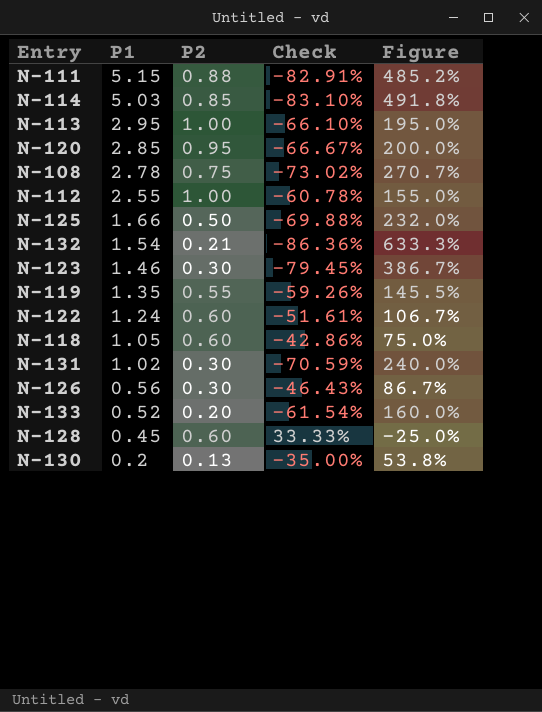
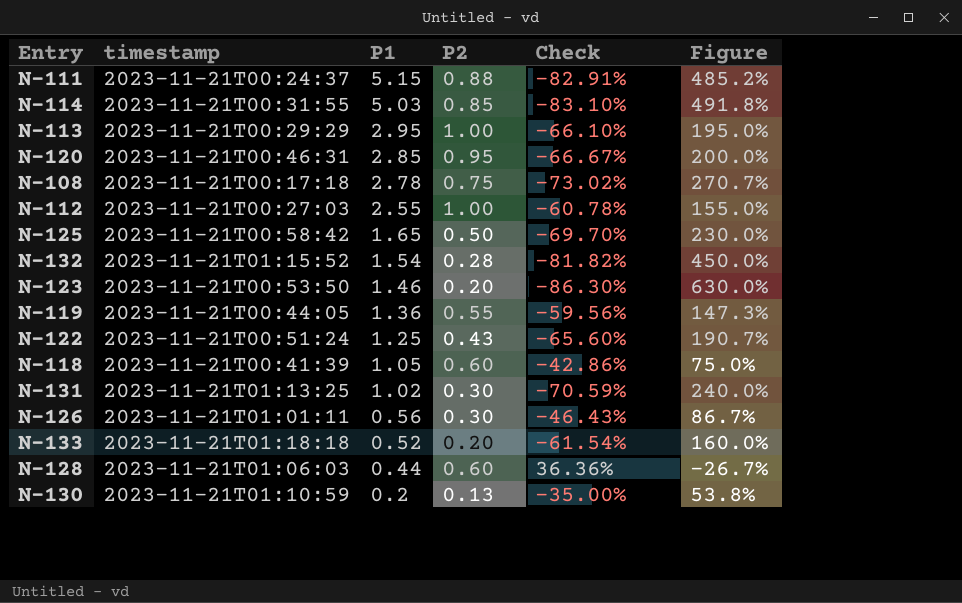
column timestamp | position: none -> 2
N-125 | P1: 1.66 -> 1.65
N-125 | Check: -69.88% -> -69.70%
N-125 | Figure: 232.0% -> 230.0%
N-132 | P2: 0.21 -> 0.28
N-132 | Check: -86.36% -> -81.82%
N-132 | Figure: 633.3% -> 450.0%
N-123 | P2: 0.30 -> 0.20
N-123 | Check: -79.45% -> -86.30%
N-123 | Figure: 386.7% -> 630.0%
N-119 | P1: 1.35 -> 1.36
N-119 | Check: -59.26% -> -59.56%
N-119 | Figure: 145.5% -> 147.3%
N-122 | P1: 1.24 -> 1.25
N-122 | P2: 0.60 -> 0.43
N-122 | Check: -51.61% -> -65.60%
N-122 | Figure: 106.7% -> 190.7%
N-128 | P1: 0.45 -> 0.44
N-128 | Check: 33.33% -> 36.36%
N-128 | Figure: -25.0% -> -26.7%

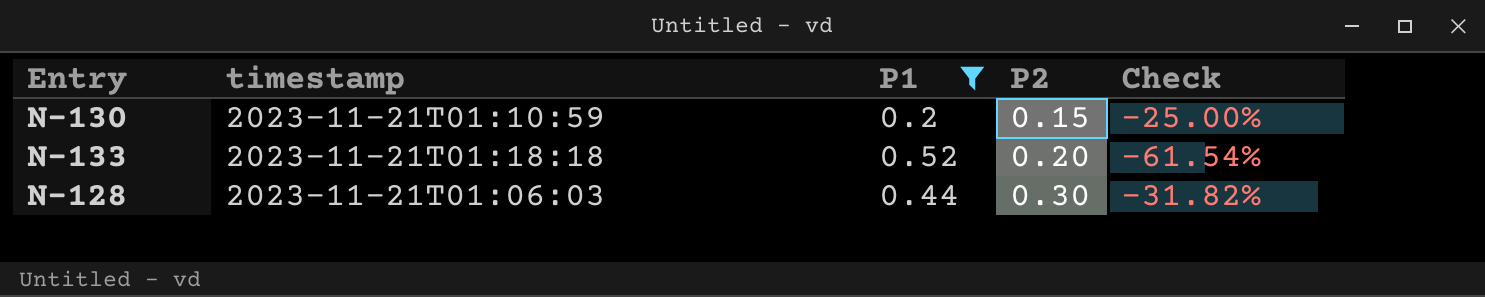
filter: none -> P1 <= 0.52
row order: P1 descending -> P2 ascending
column Figure | formula: ([P1] - [P2]) / [P2] -> none
N-130 | P2: 0.13 -> 0.15
N-130 | Check: -35.00% -> -25.00%
N-128 | P2: 0.60 -> 0.30
N-128 | Check: 36.36% -> -31.82%

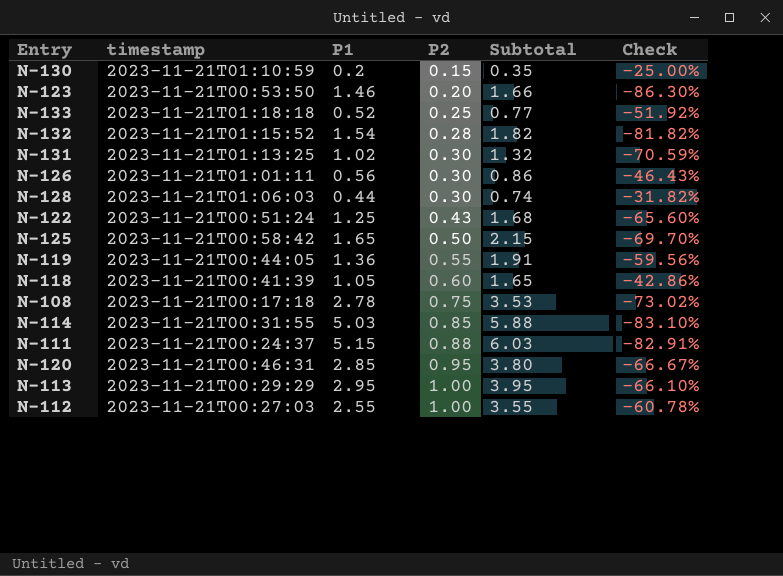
filter: P1 <= 0.52 -> none
column Subtotal | formula: none -> [P1] + [P2]
N-133 | P2: 0.20 -> 0.25
N-133 | Check: -61.54% -> -51.92%

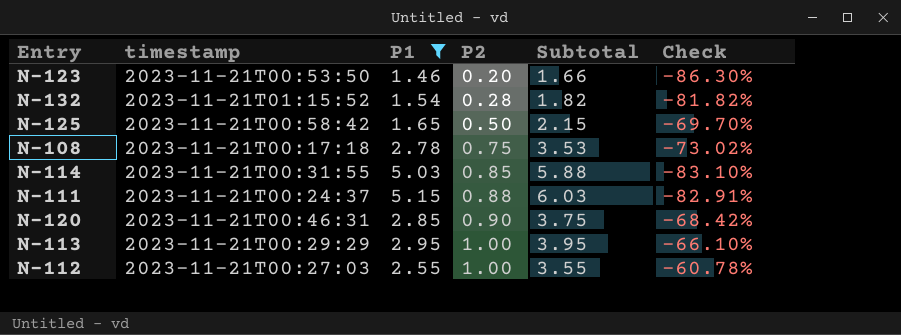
filter: none -> P1 >= 1.46
N-120 | P2: 0.95 -> 0.90
N-120 | Subtotal: 3.80 -> 3.75
N-120 | Check: -66.67% -> -68.42%

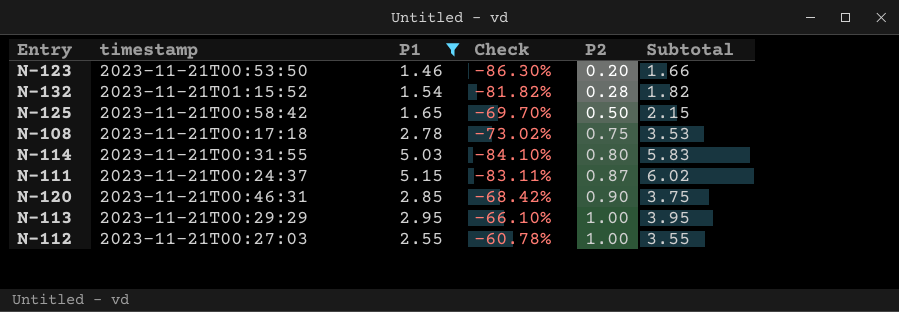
column Check | position: 6 -> 4
N-114 | Check: -83.10% -> -84.10%
N-114 | P2: 0.85 -> 0.80
N-114 | Subtotal: 5.88 -> 5.83
N-111 | Check: -82.91% -> -83.11%
N-111 | P2: 0.88 -> 0.87
N-111 | Subtotal: 6.03 -> 6.02

